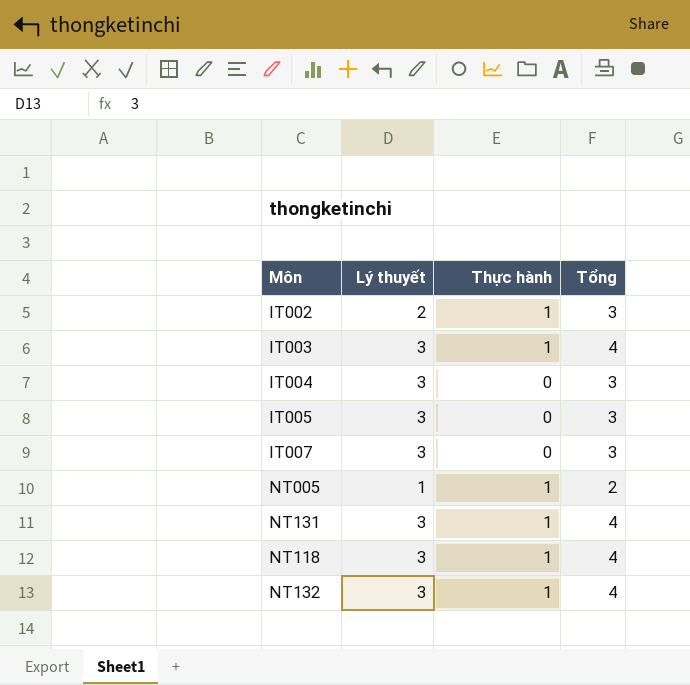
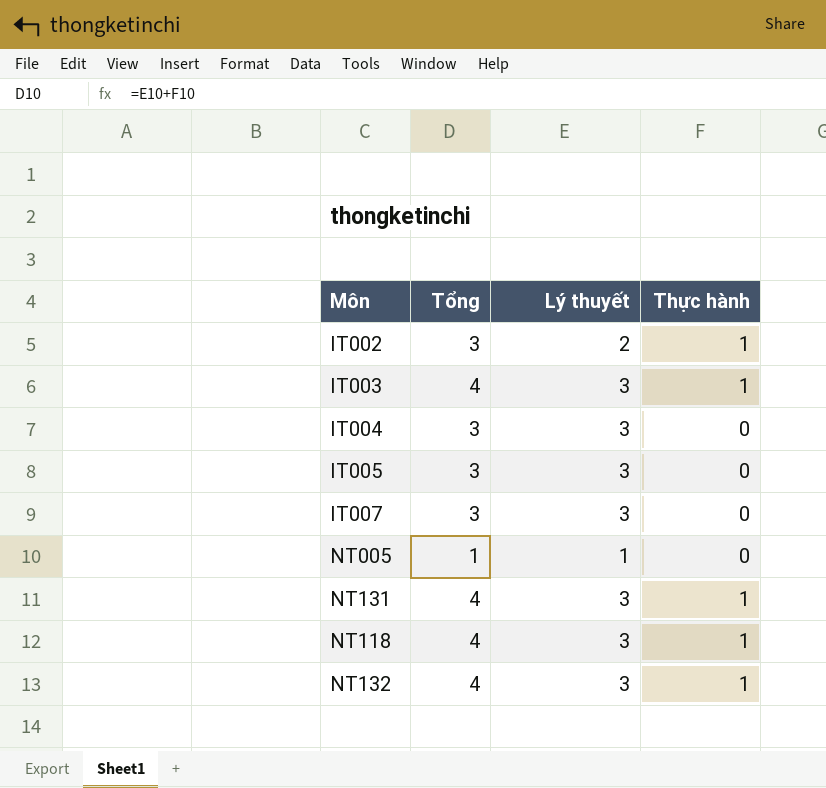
column Tổng | position: 4 -> 2
NT005 | Tổng: 2 -> 1
NT005 | Thực hành: 1 -> 0

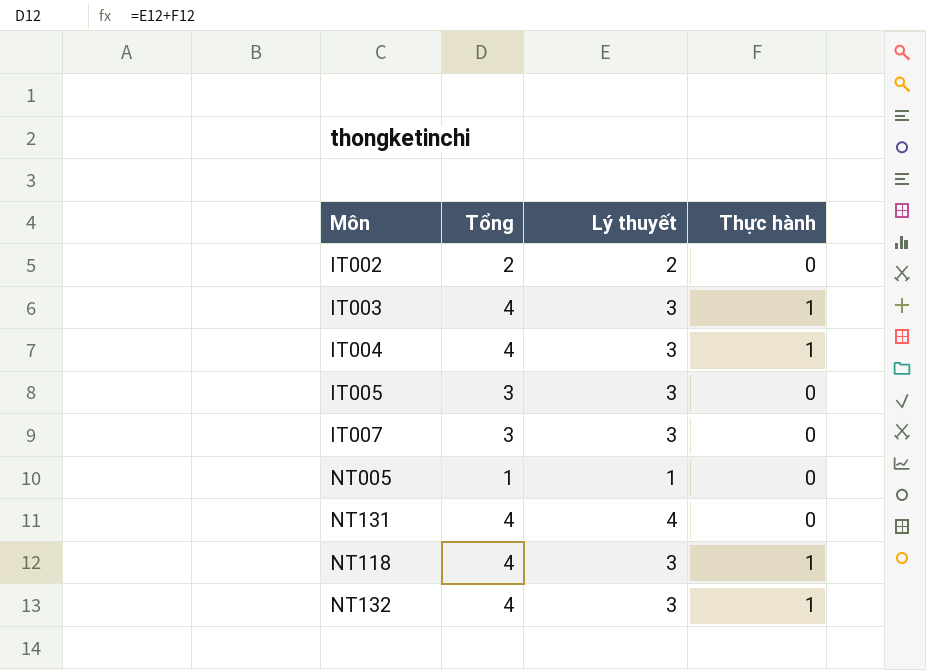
IT002 | Tổng: 3 -> 2
IT002 | Thực hành: 1 -> 0
IT004 | Tổng: 3 -> 4
IT004 | Thực hành: 0 -> 1
NT131 | Lý thuyết: 3 -> 4
NT131 | Thực hành: 1 -> 0

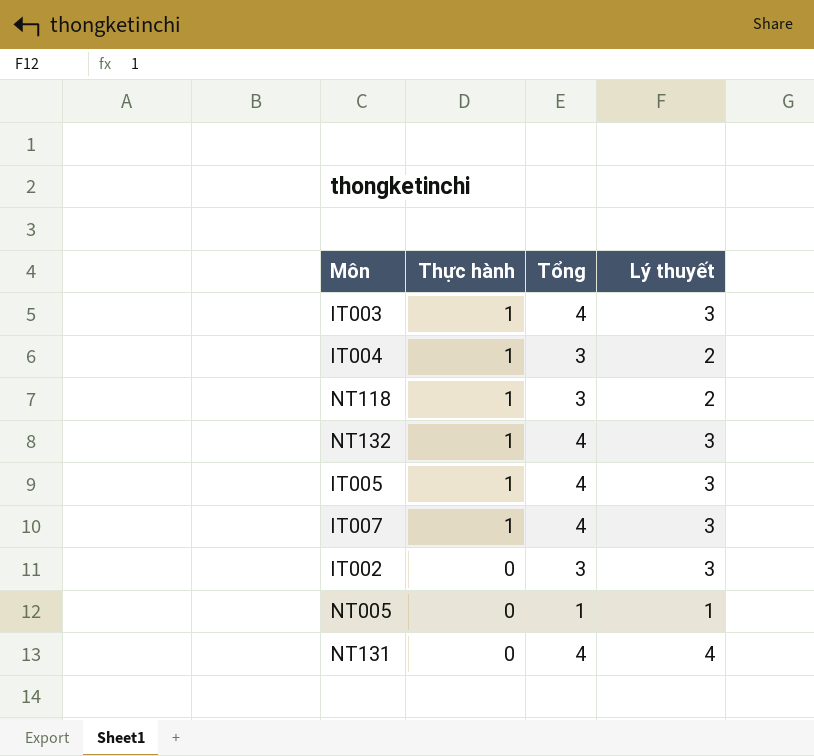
row order: none -> Thực hành descending
column Thực hành | position: 4 -> 2
IT004 | Tổng: 4 -> 3
IT004 | Lý thuyết: 3 -> 2
NT118 | Tổng: 4 -> 3
NT118 | Lý thuyết: 3 -> 2
IT005 | Thực hành: 0 -> 1
IT005 | Tổng: 3 -> 4
IT007 | Thực hành: 0 -> 1
IT007 | Tổng: 3 -> 4
IT002 | Tổng: 2 -> 3
IT002 | Lý thuyết: 2 -> 3

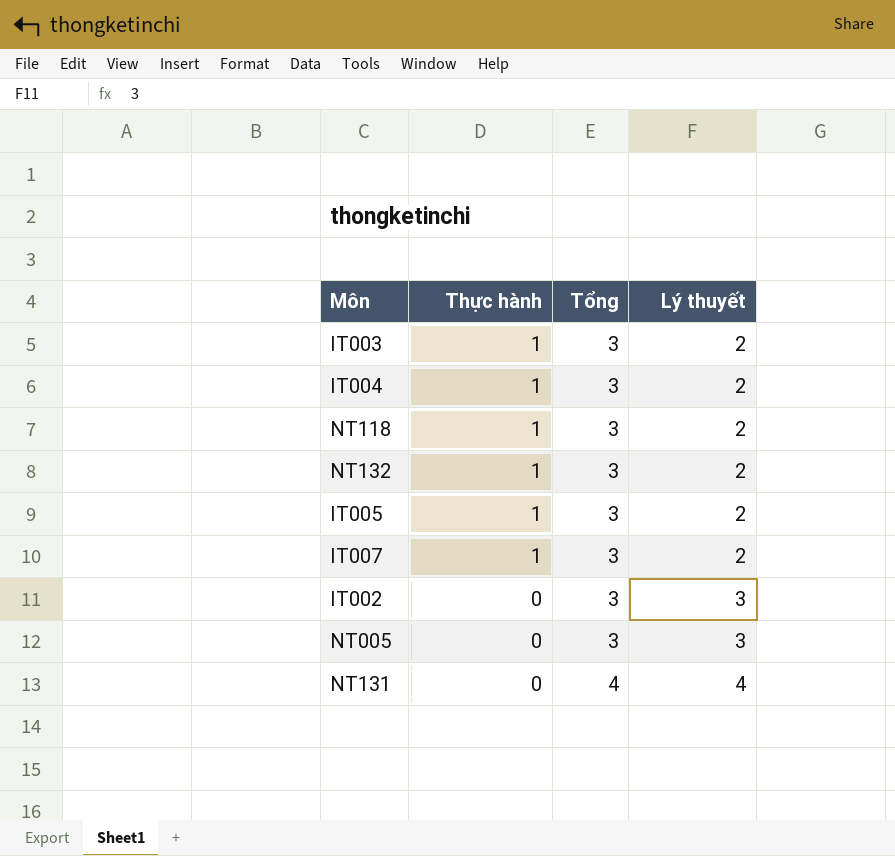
IT003 | Tổng: 4 -> 3
IT003 | Lý thuyết: 3 -> 2
NT132 | Tổng: 4 -> 3
NT132 | Lý thuyết: 3 -> 2
IT005 | Tổng: 4 -> 3
IT005 | Lý thuyết: 3 -> 2
IT007 | Tổng: 4 -> 3
IT007 | Lý thuyết: 3 -> 2
NT005 | Tổng: 1 -> 3
NT005 | Lý thuyết: 1 -> 3

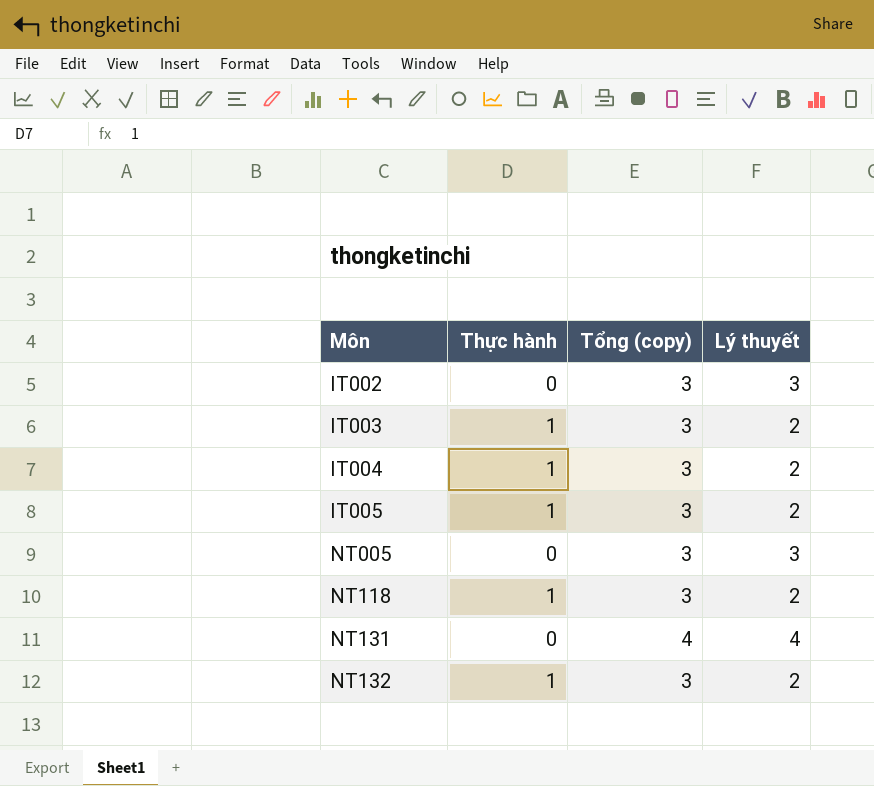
row order: Thực hành descending -> Môn ascending
column name: Tổng -> Tổng (copy)
row IT007: 1 | 3 | 2 -> none

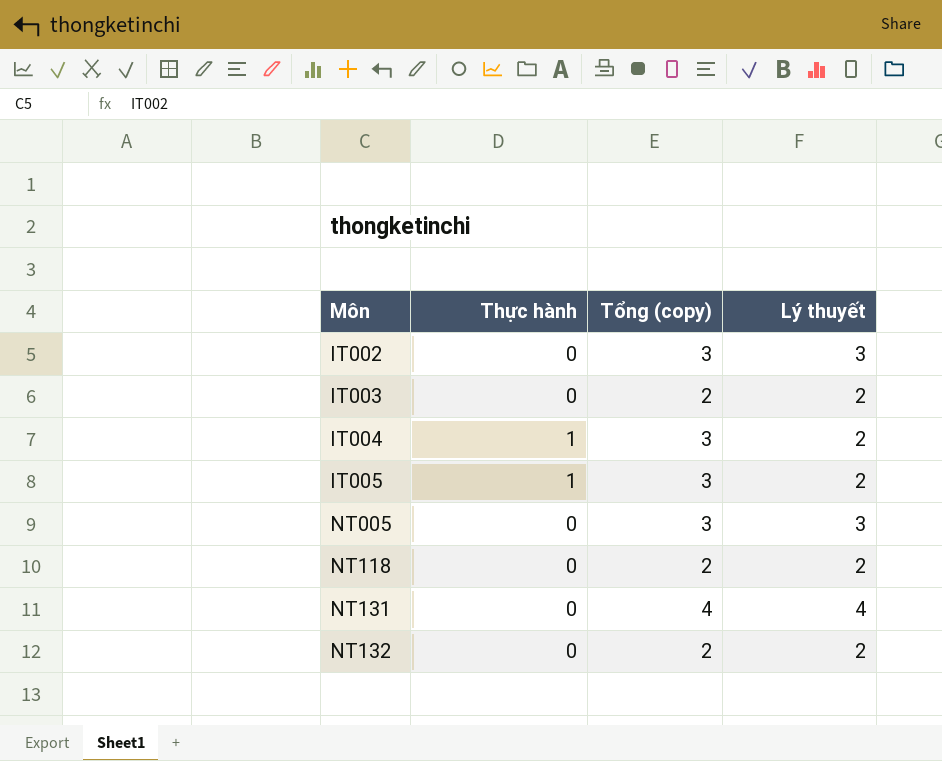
IT003 | Thực hành: 1 -> 0
IT003 | Tổng (copy): 3 -> 2
NT118 | Thực hành: 1 -> 0
NT118 | Tổng (copy): 3 -> 2
NT132 | Thực hành: 1 -> 0
NT132 | Tổng (copy): 3 -> 2

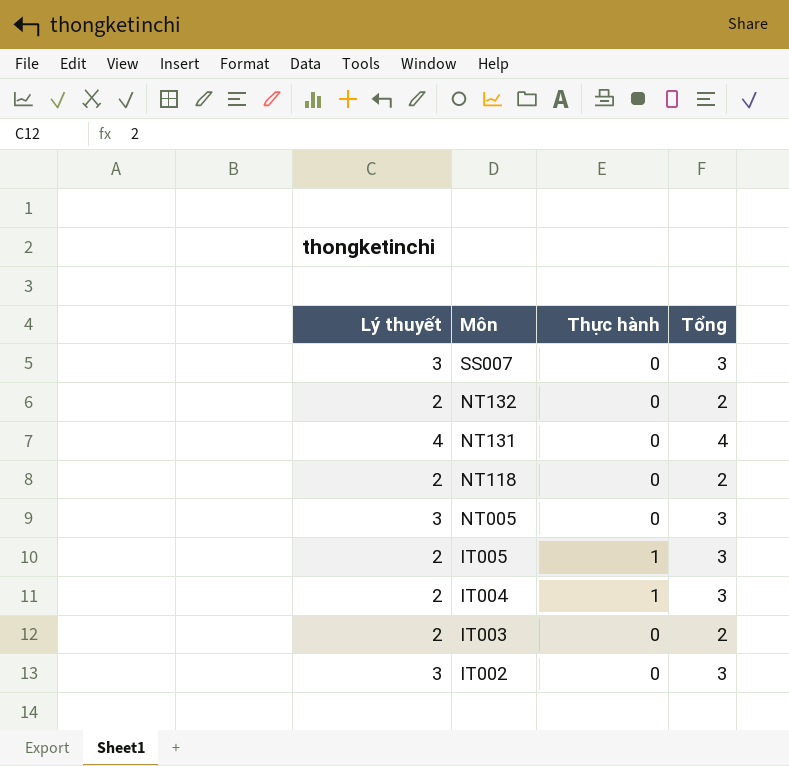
row order: Môn ascending -> Môn descending
column Lý thuyết | position: 4 -> 1
column name: Tổng (copy) -> Tổng
row SS007: none -> 3 | 0 | 3

